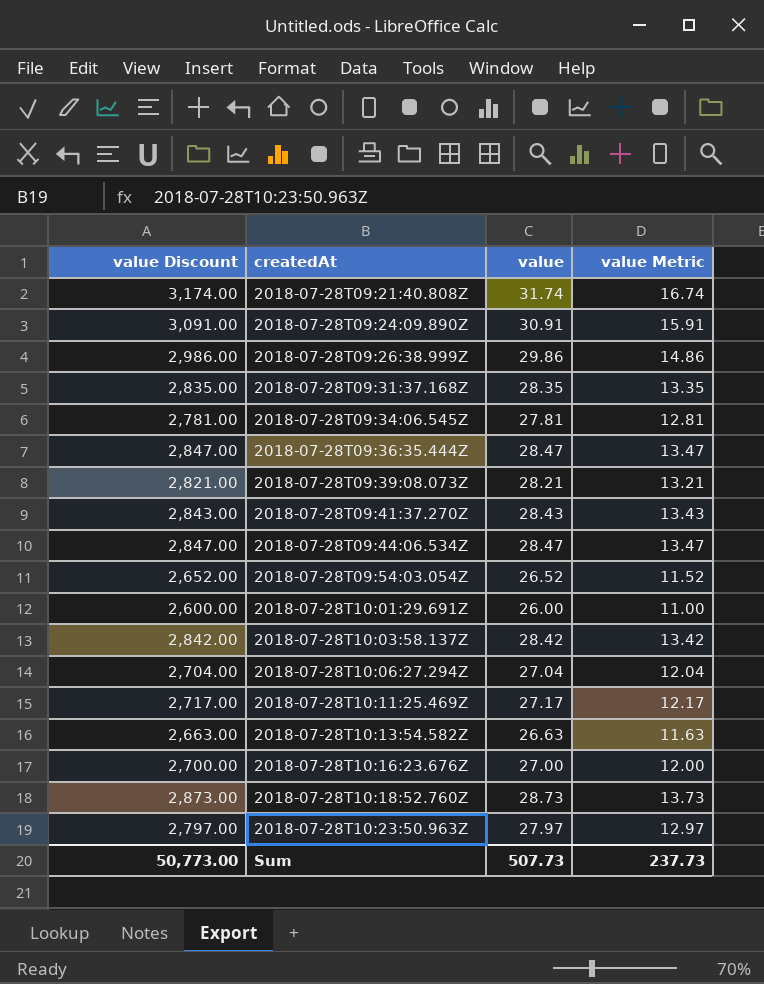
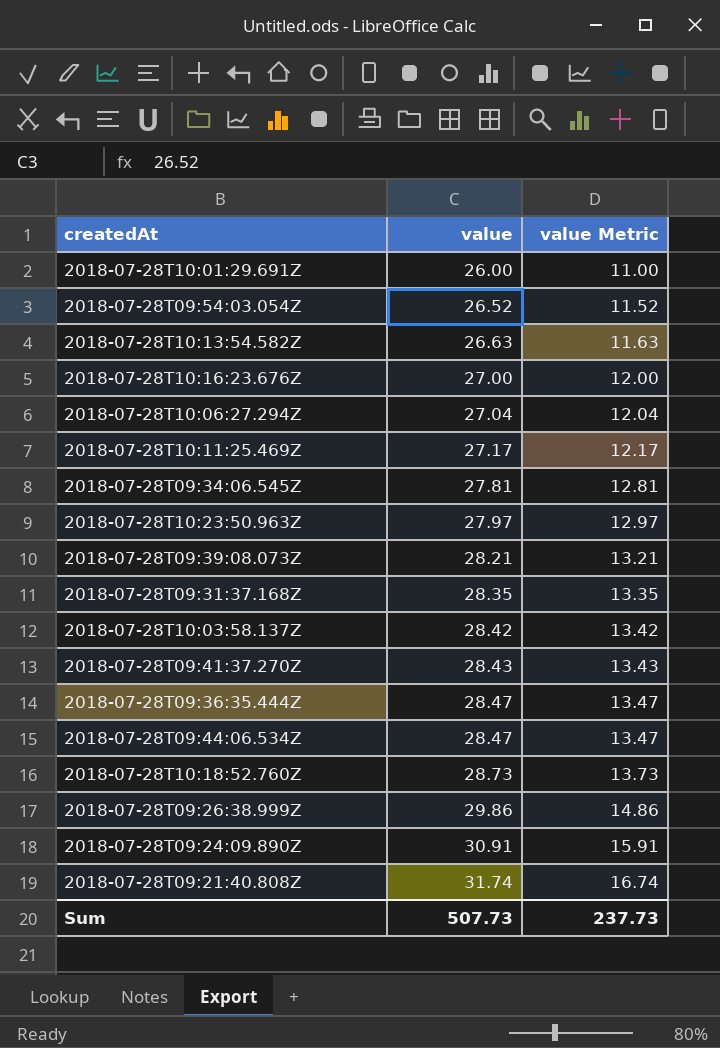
row order: createdAt ascending -> value ascending
column value Discount | formula: [value] * 100 -> none

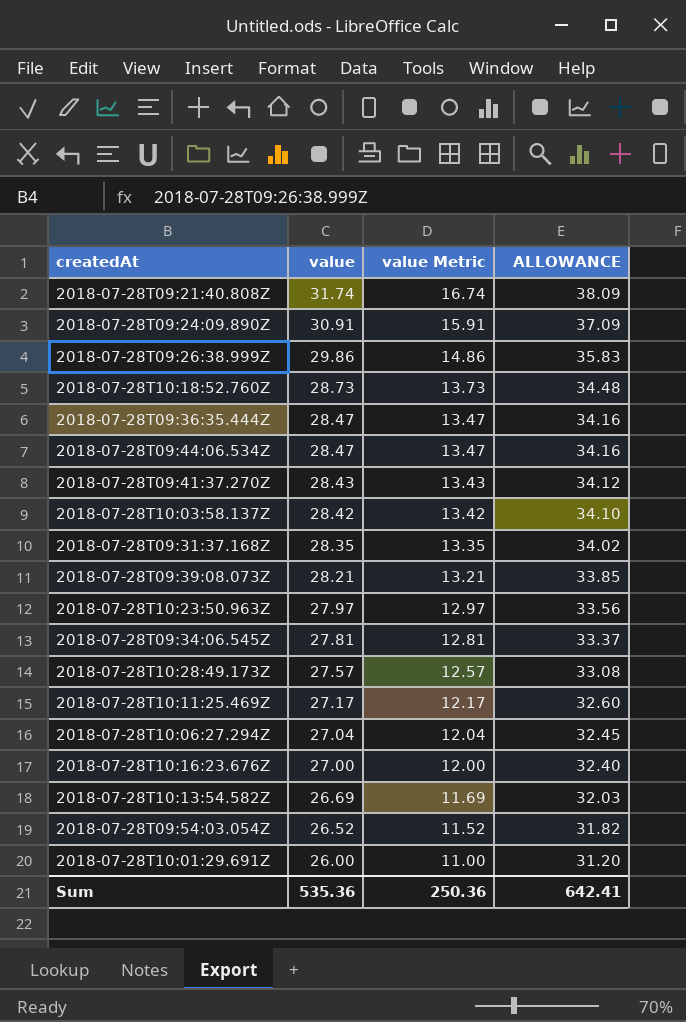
row order: value ascending -> value descending
column ALLOWANCE | formula: none -> [value] * 1.2
row 2018-07-28T10:28:49.173Z: none -> 27.57 | 12.57 | 33.08
2018-07-28T10:13:54.582Z | value: 26.63 -> 26.69
2018-07-28T10:13:54.582Z | value Metric: 11.63 -> 11.69
Sum | value: 507.73 -> 535.36
Sum | value Metric: 237.73 -> 250.36

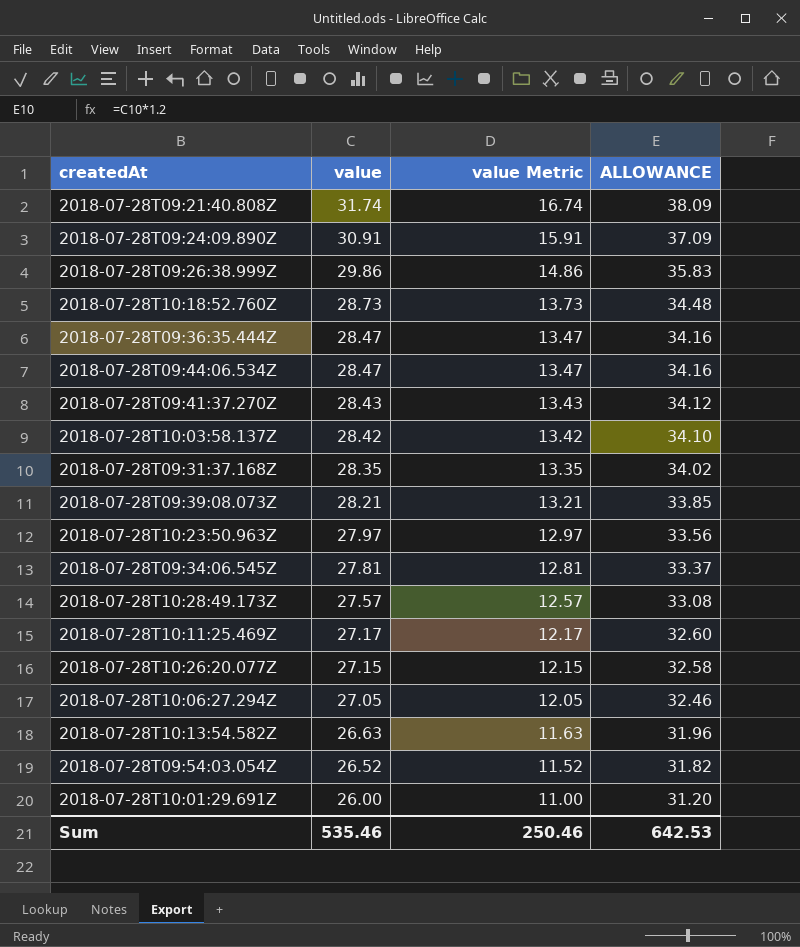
row 2018-07-28T10:16:23.676Z: 27.00 | 12.00 | 32.40 -> none
row 2018-07-28T10:26:20.077Z: none -> 27.15 | 12.15 | 32.58
2018-07-28T10:06:27.294Z | value: 27.04 -> 27.05
2018-07-28T10:06:27.294Z | value Metric: 12.04 -> 12.05
2018-07-28T10:06:27.294Z | ALLOWANCE: 32.45 -> 32.46
2018-07-28T10:13:54.582Z | value: 26.69 -> 26.63
2018-07-28T10:13:54.582Z | value Metric: 11.69 -> 11.63
2018-07-28T10:13:54.582Z | ALLOWANCE: 32.03 -> 31.96
Sum | value: 535.36 -> 535.46
Sum | value Metric: 250.36 -> 250.46
Sum | ALLOWANCE: 642.41 -> 642.53

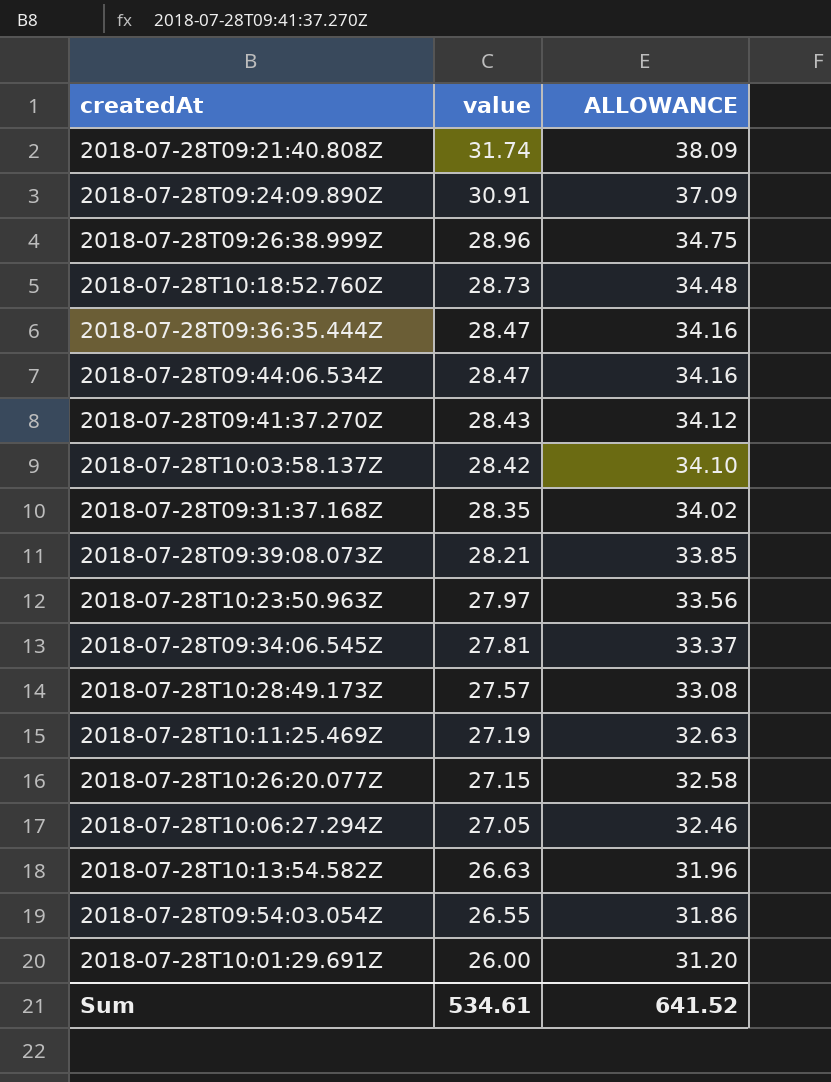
column value Metric | formula: [value] - 15 -> none
2018-07-28T09:26:38.999Z | value: 29.86 -> 28.96
2018-07-28T09:26:38.999Z | ALLOWANCE: 35.83 -> 34.75
2018-07-28T10:11:25.469Z | value: 27.17 -> 27.19
2018-07-28T10:11:25.469Z | ALLOWANCE: 32.60 -> 32.63
2018-07-28T09:54:03.054Z | value: 26.52 -> 26.55
2018-07-28T09:54:03.054Z | ALLOWANCE: 31.82 -> 31.86
Sum | value: 535.46 -> 534.61
Sum | ALLOWANCE: 642.53 -> 641.52

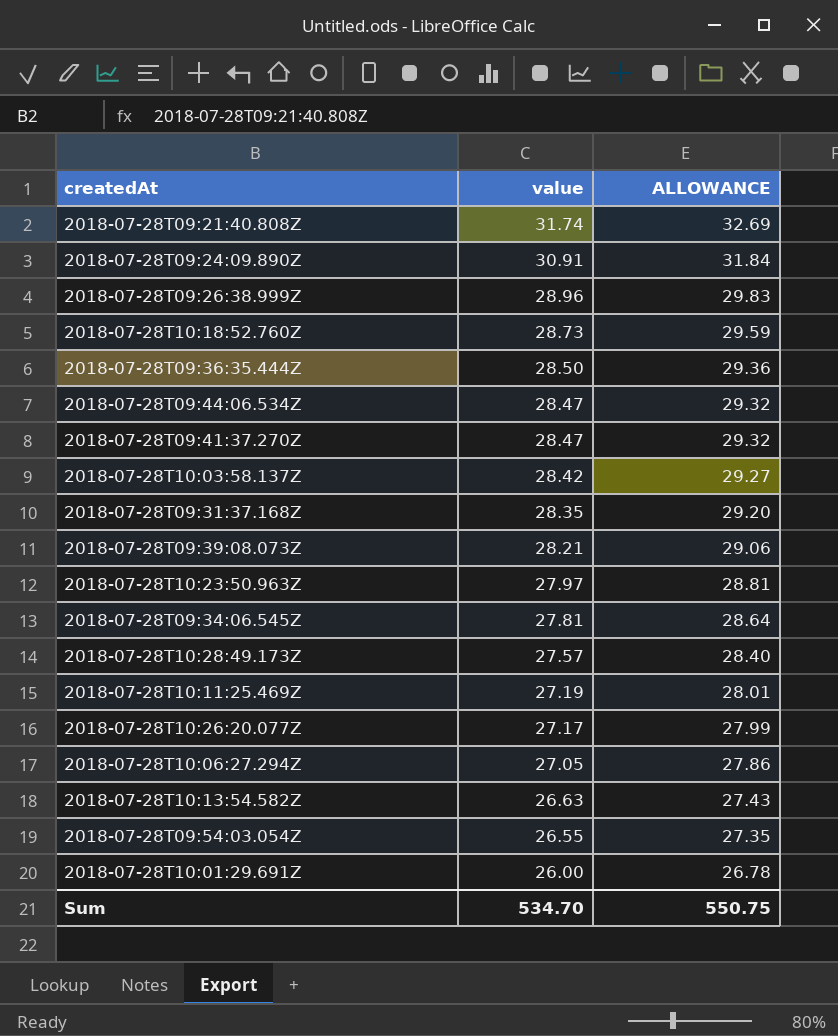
column ALLOWANCE | formula: [value] * 1.2 -> [value] * 1.03
2018-07-28T09:36:35.444Z | value: 28.47 -> 28.50
2018-07-28T09:41:37.270Z | value: 28.43 -> 28.47
2018-07-28T10:26:20.077Z | value: 27.15 -> 27.17
Sum | value: 534.61 -> 534.70
Sum | ALLOWANCE: 641.52 -> 550.75

